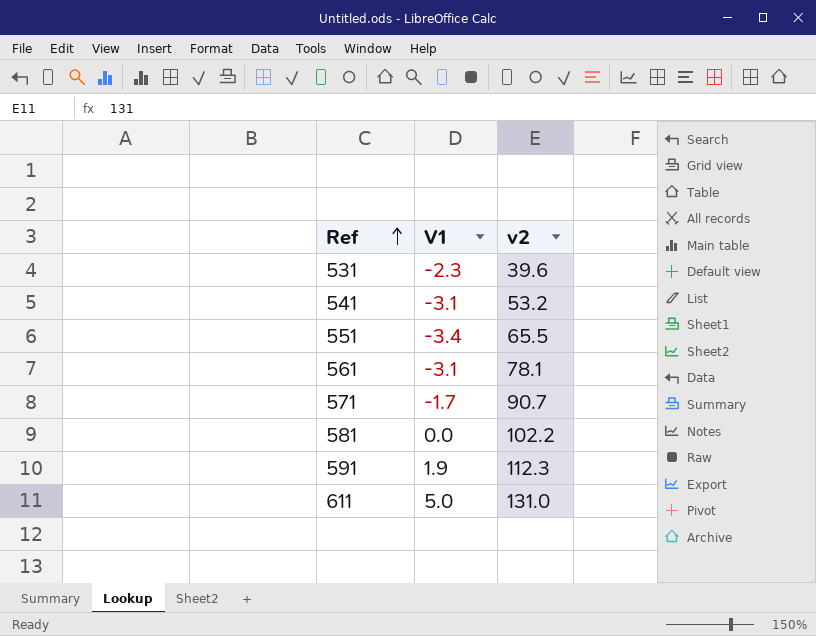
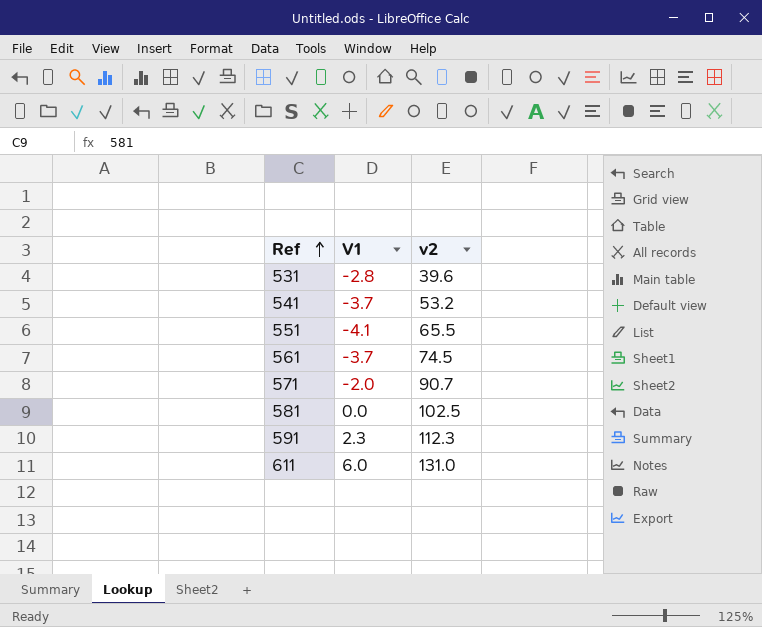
531 | V1: -2.3 -> -2.8
541 | V1: -3.1 -> -3.7
551 | V1: -3.4 -> -4.1
561 | V1: -3.1 -> -3.7
561 | v2: 78.1 -> 74.5
571 | V1: -1.7 -> -2.0
581 | v2: 102.2 -> 102.5
591 | V1: 1.9 -> 2.3
611 | V1: 5.0 -> 6.0

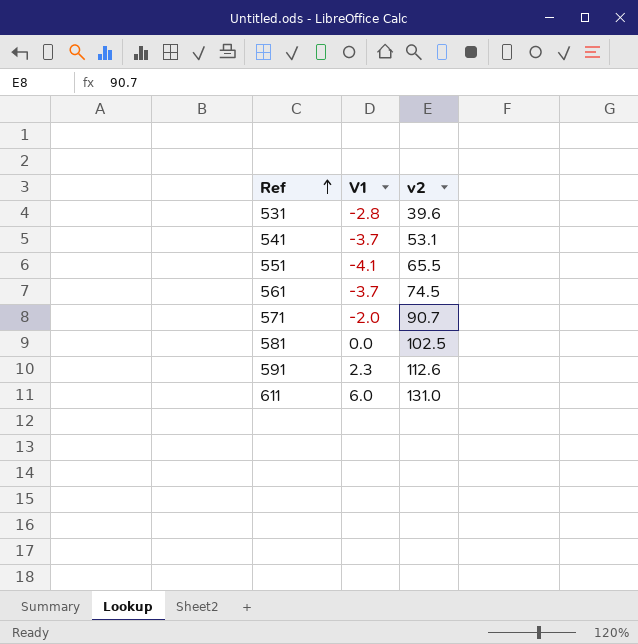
541 | v2: 53.2 -> 53.1
591 | v2: 112.3 -> 112.6

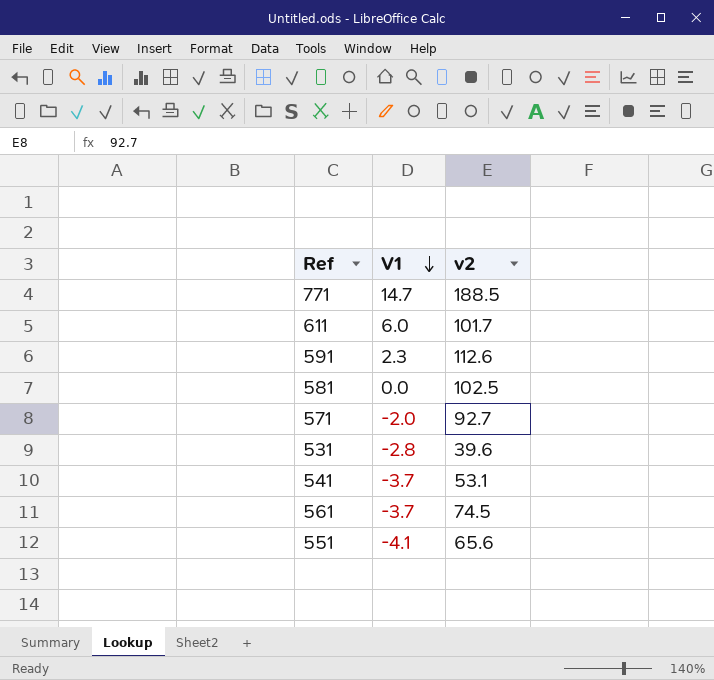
row order: Ref ascending -> V1 descending
row 771: none -> 14.7 | 188.5
611 | v2: 131.0 -> 101.7
571 | v2: 90.7 -> 92.7
551 | v2: 65.5 -> 65.6

